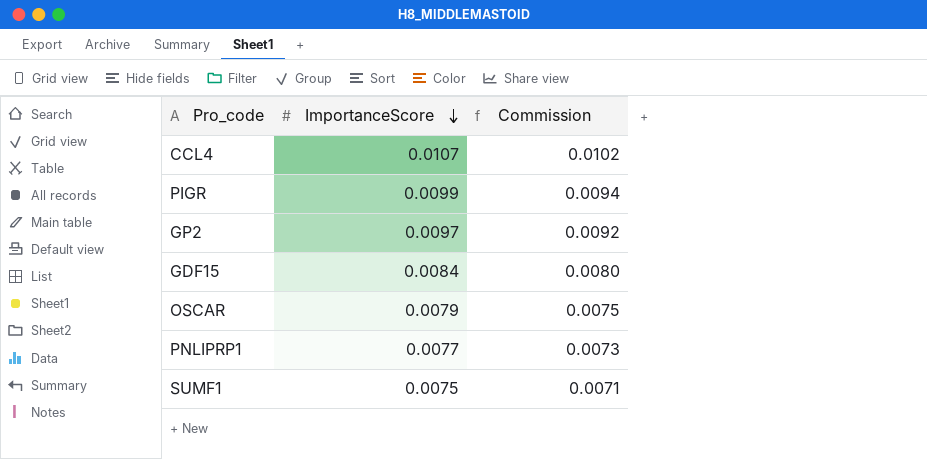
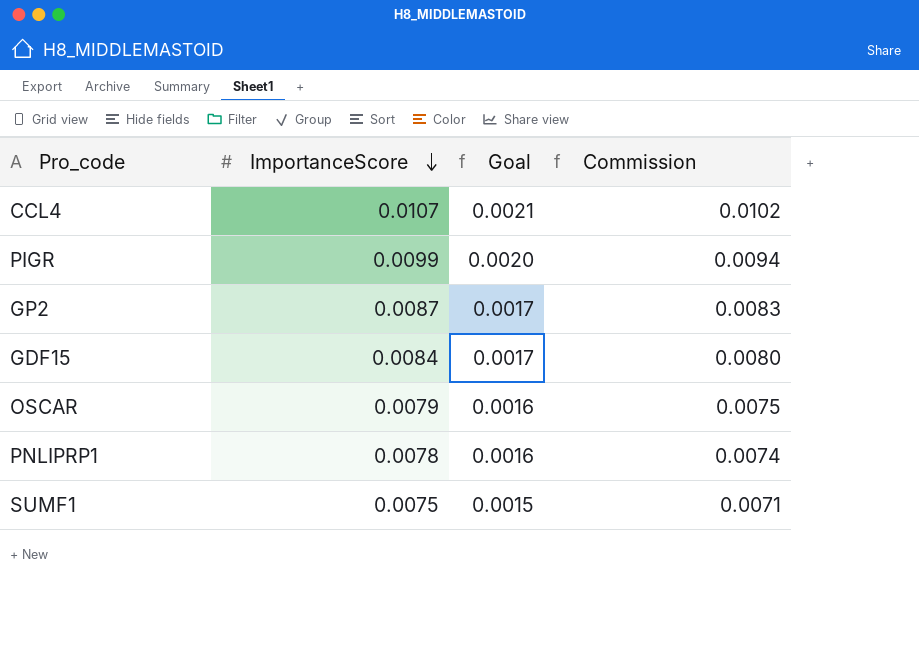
column Goal | formula: none -> [ImportanceScore] * 0.2
GP2 | ImportanceScore: 0.0097 -> 0.0087
GP2 | Commission: 0.0092 -> 0.0083
PNLIPRP1 | ImportanceScore: 0.0077 -> 0.0078
PNLIPRP1 | Commission: 0.0073 -> 0.0074

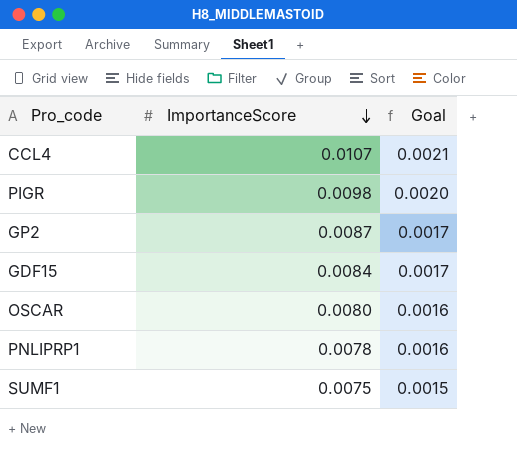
column Commission | formula: [ImportanceScore] * 0.95 -> none
PIGR | ImportanceScore: 0.0099 -> 0.0098
OSCAR | ImportanceScore: 0.0079 -> 0.0080

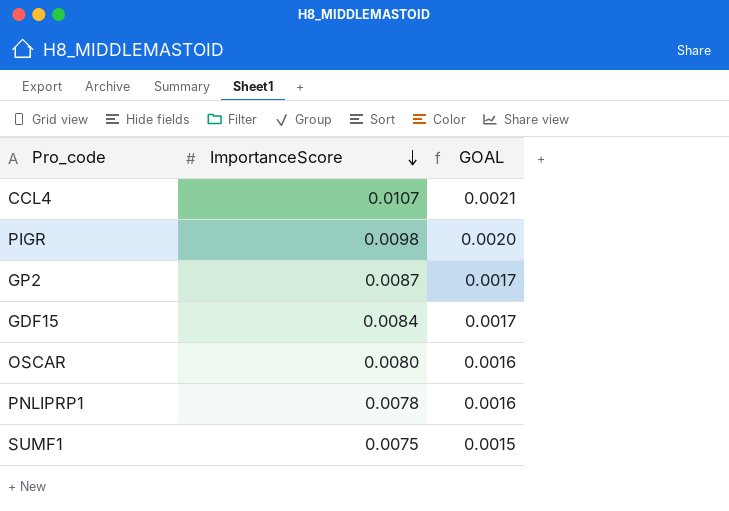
column name: Goal -> GOAL

